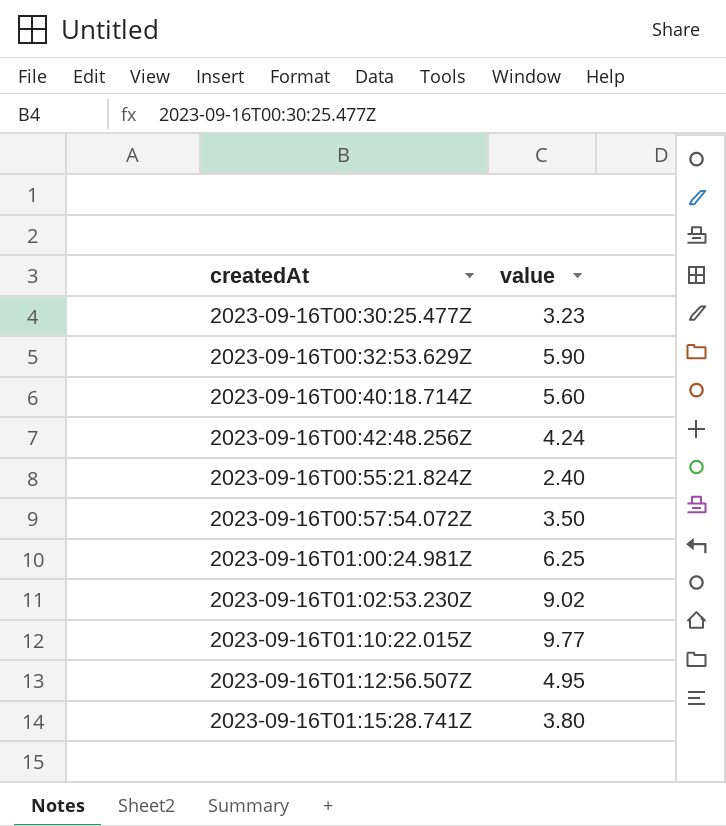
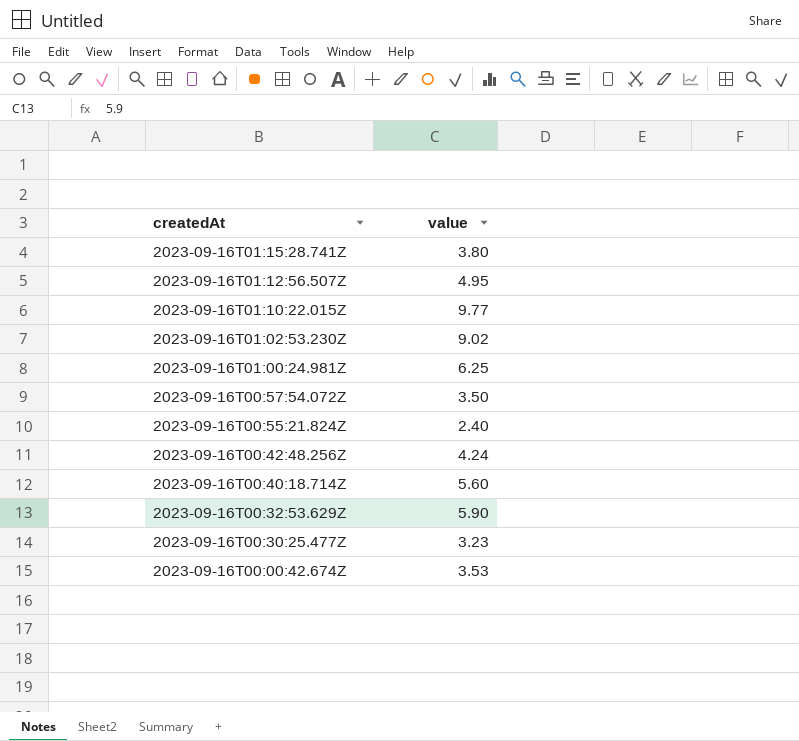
row order: createdAt ascending -> createdAt descending
row 2023-09-16T00:00:42.674Z: none -> 3.53

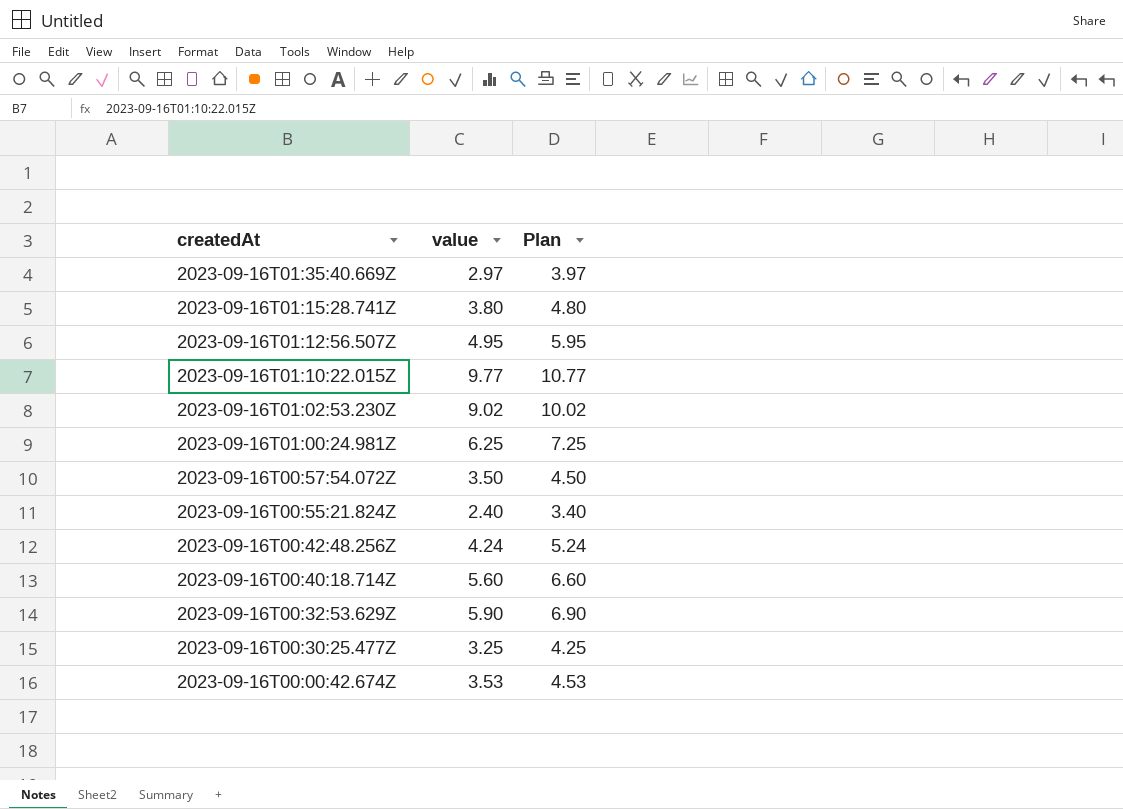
column Plan | formula: none -> [value] + 1
row 2023-09-16T01:35:40.669Z: none -> 2.97 | 3.97
2023-09-16T00:30:25.477Z | value: 3.23 -> 3.25

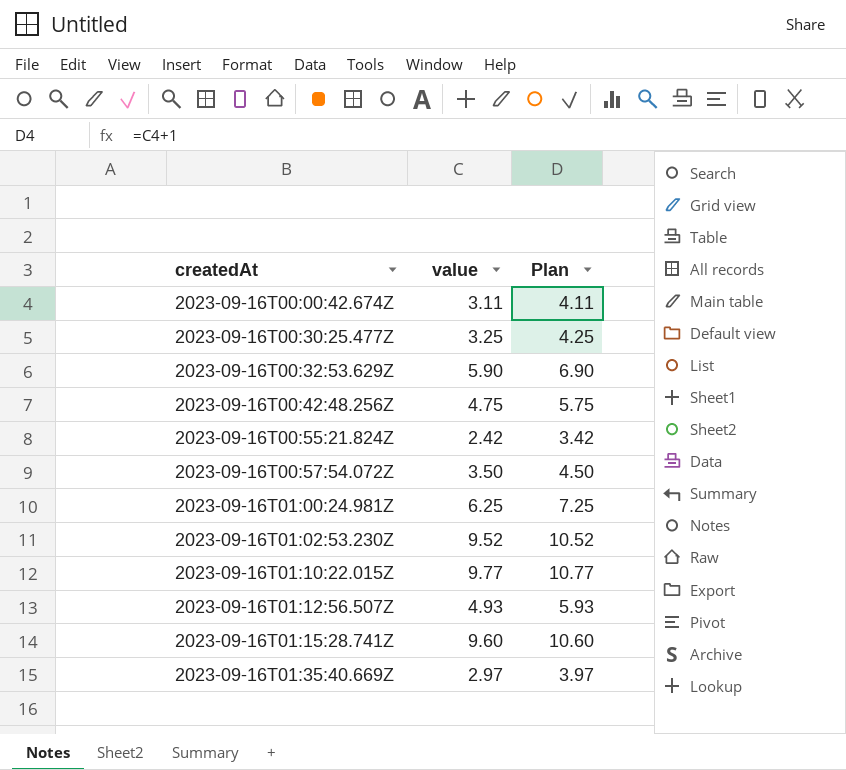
row order: createdAt descending -> createdAt ascending
row 2023-09-16T00:40:18.714Z: 5.60 | 6.60 -> none
2023-09-16T00:00:42.674Z | value: 3.53 -> 3.11
2023-09-16T00:00:42.674Z | Plan: 4.53 -> 4.11
2023-09-16T00:42:48.256Z | value: 4.24 -> 4.75
2023-09-16T00:42:48.256Z | Plan: 5.24 -> 5.75
2023-09-16T00:55:21.824Z | value: 2.40 -> 2.42
2023-09-16T00:55:21.824Z | Plan: 3.40 -> 3.42
2023-09-16T01:02:53.230Z | value: 9.02 -> 9.52
2023-09-16T01:02:53.230Z | Plan: 10.02 -> 10.52
2023-09-16T01:12:56.507Z | value: 4.95 -> 4.93
2023-09-16T01:12:56.507Z | Plan: 5.95 -> 5.93
2023-09-16T01:15:28.741Z | value: 3.80 -> 9.60
2023-09-16T01:15:28.741Z | Plan: 4.80 -> 10.60

